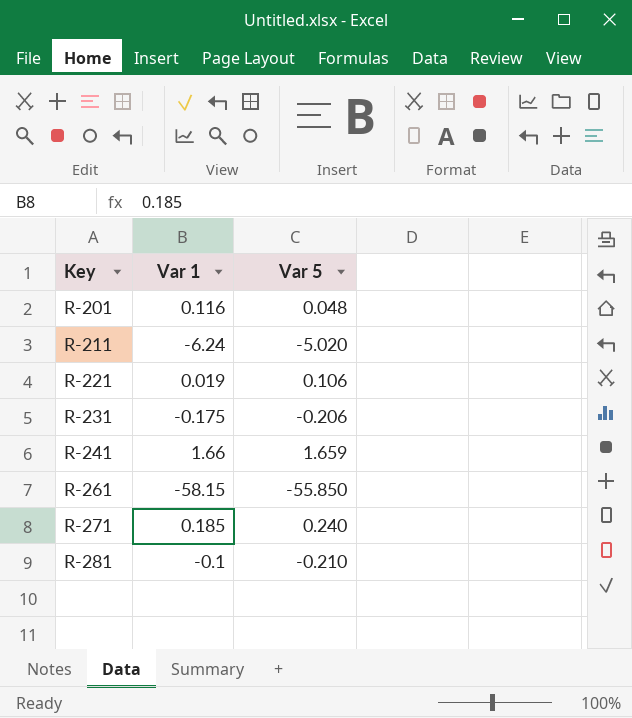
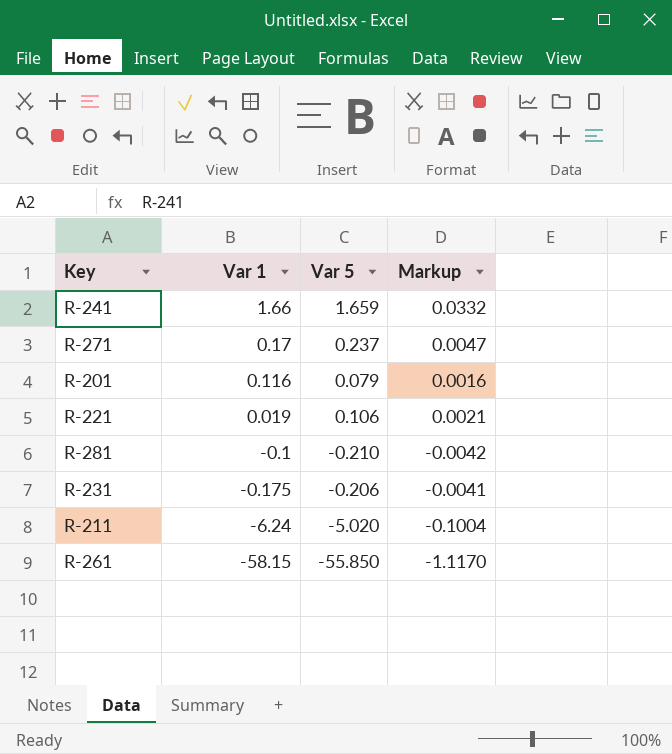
row order: Key ascending -> Var 1 descending
column Markup | formula: none -> [Var 5] * 0.02
R-271 | Var 1: 0.185 -> 0.17
R-271 | Var 5: 0.240 -> 0.237
R-201 | Var 5: 0.048 -> 0.079

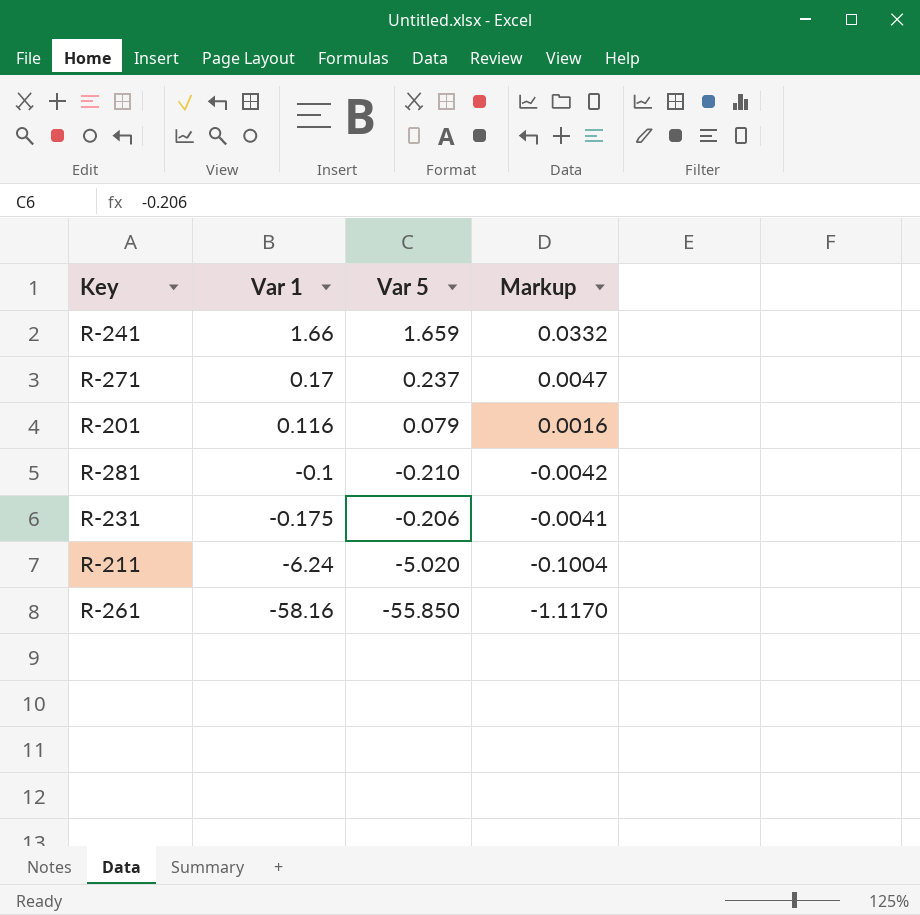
row R-221: 0.019 | 0.106 | 0.0021 -> none
R-261 | Var 1: -58.15 -> -58.16

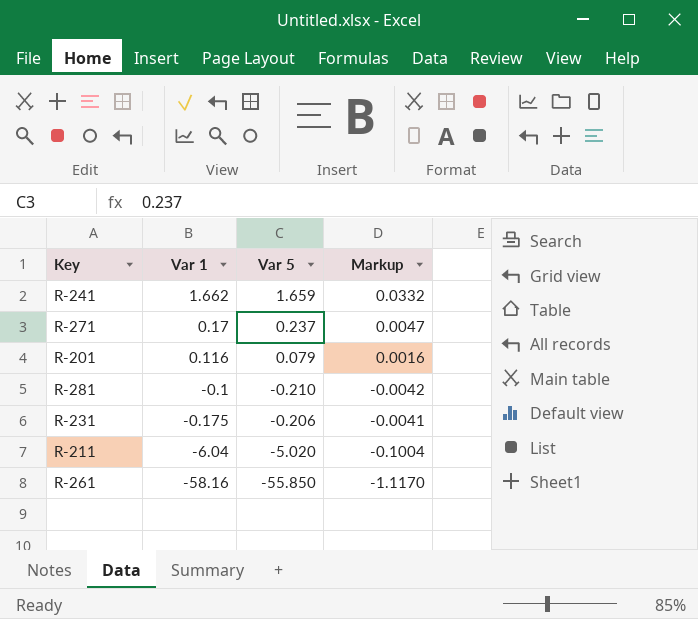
R-241 | Var 1: 1.66 -> 1.662
R-211 | Var 1: -6.24 -> -6.04

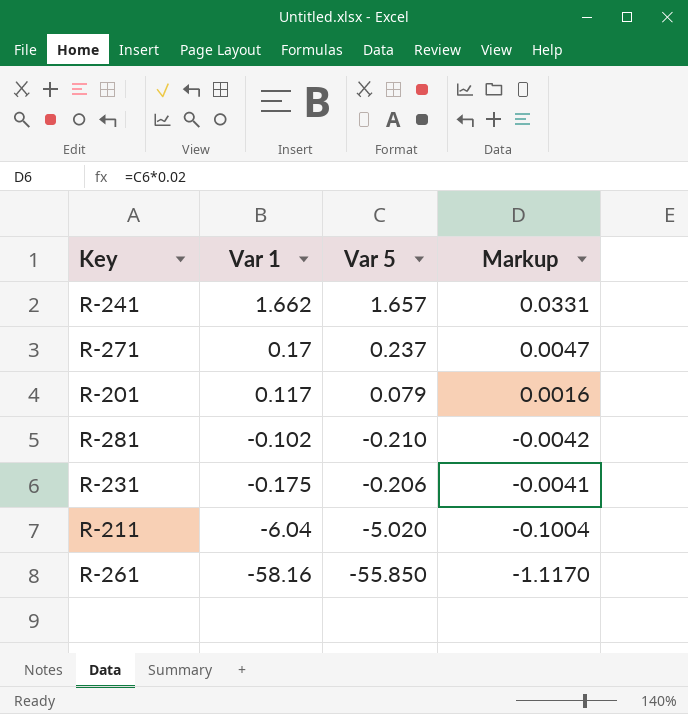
R-241 | Var 5: 1.659 -> 1.657
R-241 | Markup: 0.0332 -> 0.0331
R-201 | Var 1: 0.116 -> 0.117
R-281 | Var 1: -0.1 -> -0.102

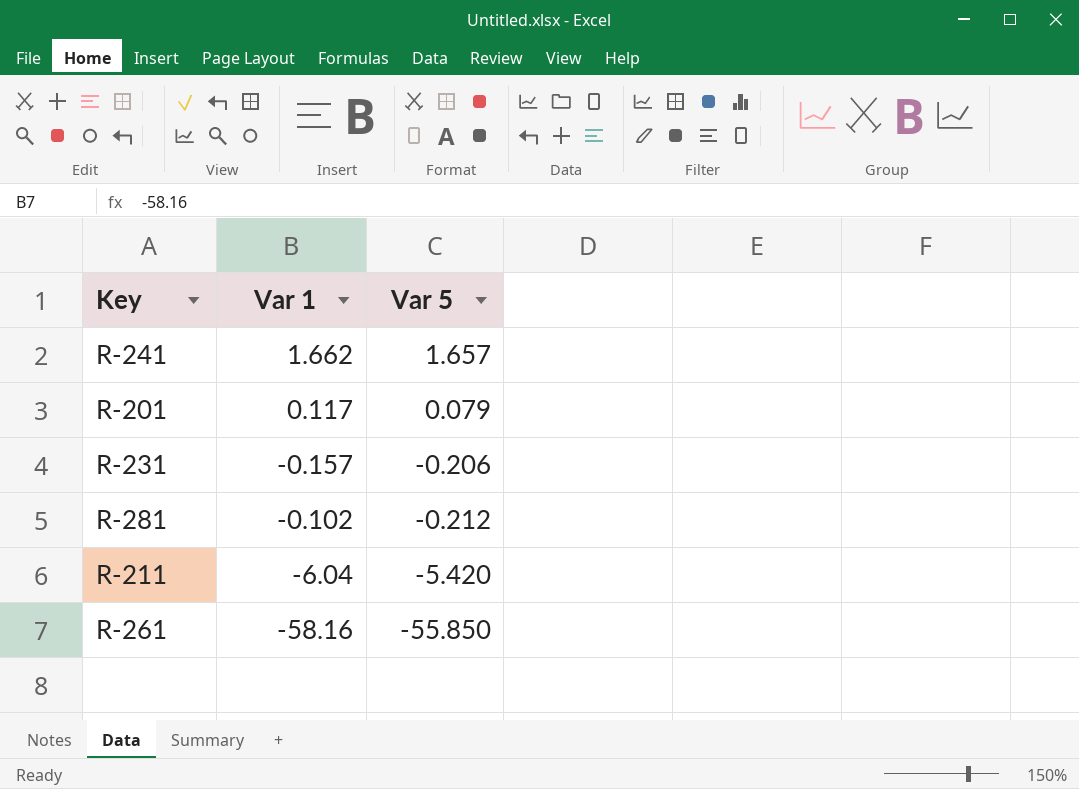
row order: Var 1 descending -> Var 5 descending
column Markup | formula: [Var 5] * 0.02 -> none
row R-271: 0.17 | 0.237 | 0.0047 -> none
R-231 | Var 1: -0.175 -> -0.157
R-281 | Var 5: -0.210 -> -0.212
R-211 | Var 5: -5.020 -> -5.420

